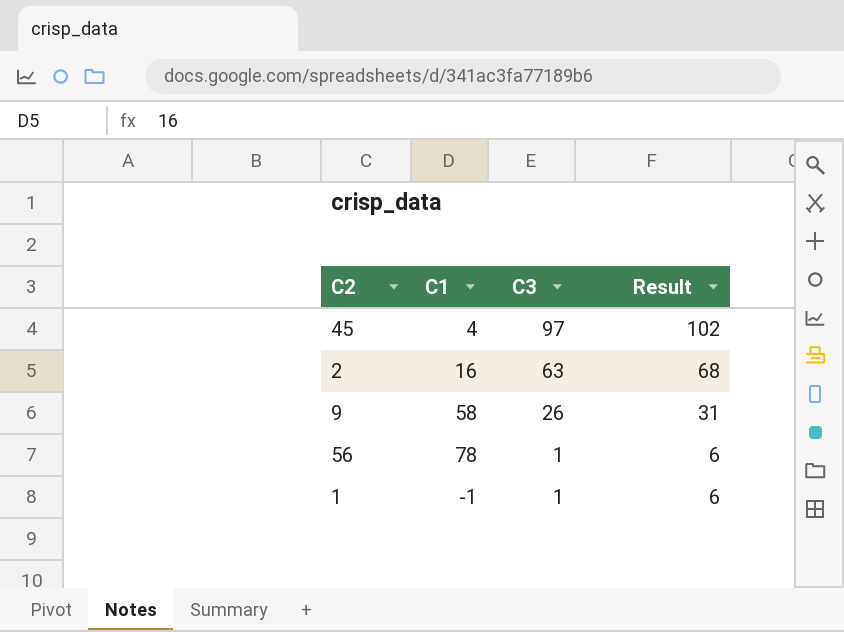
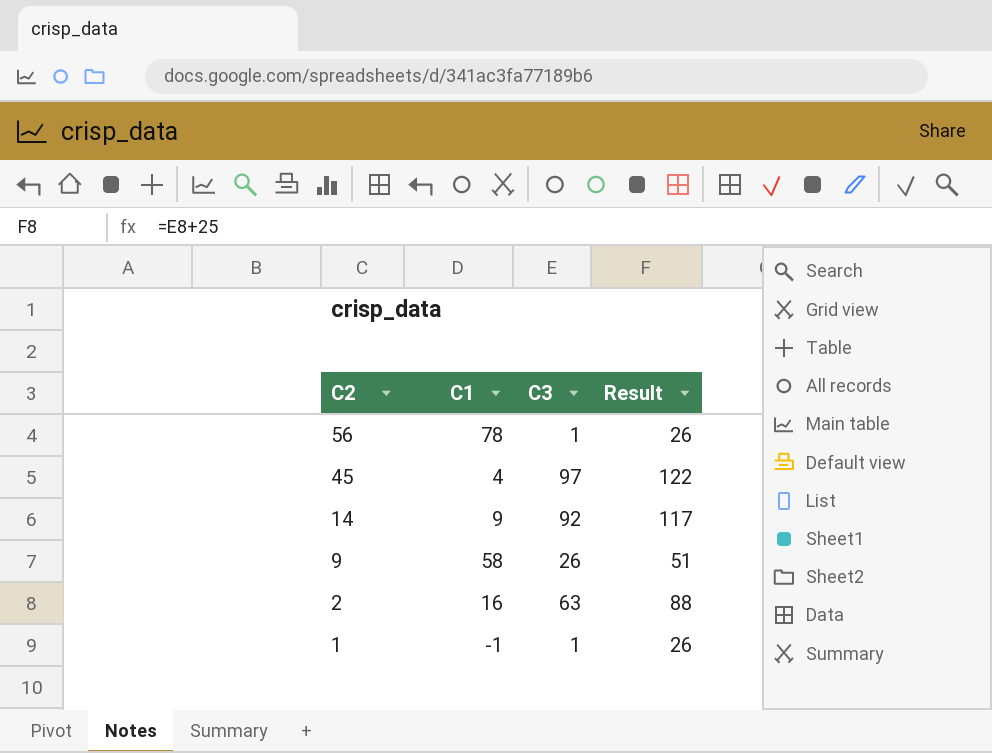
row order: C3 descending -> C2 descending
column Result | formula: [C3] + 5 -> [C3] + 25
row 14: none -> 9 | 92 | 117

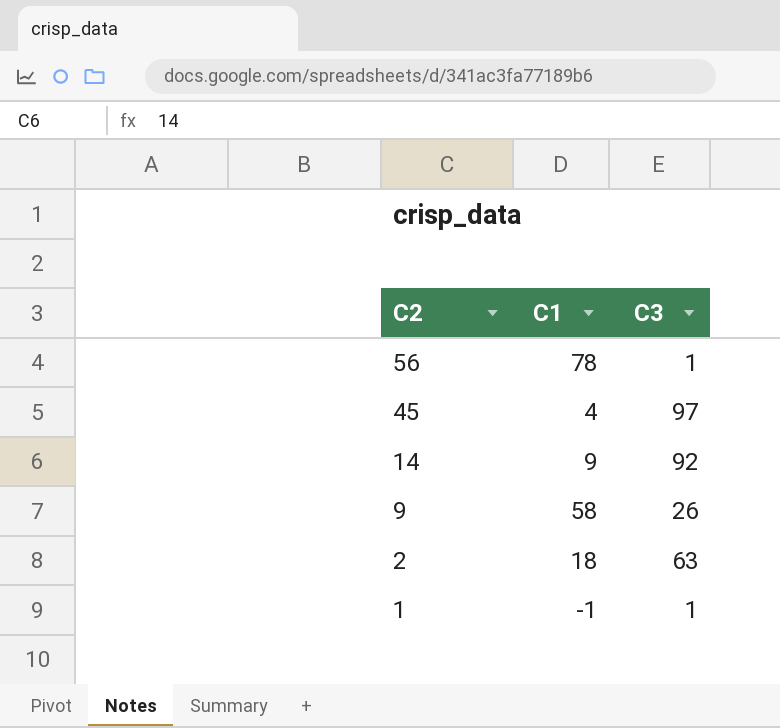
column Result | formula: [C3] + 25 -> none
2 | C1: 16 -> 18

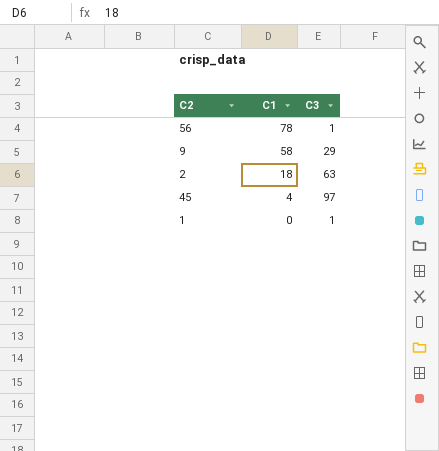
row order: C2 descending -> C1 descending
row 14: 9 | 92 -> none
9 | C3: 26 -> 29
1 | C1: -1 -> 0

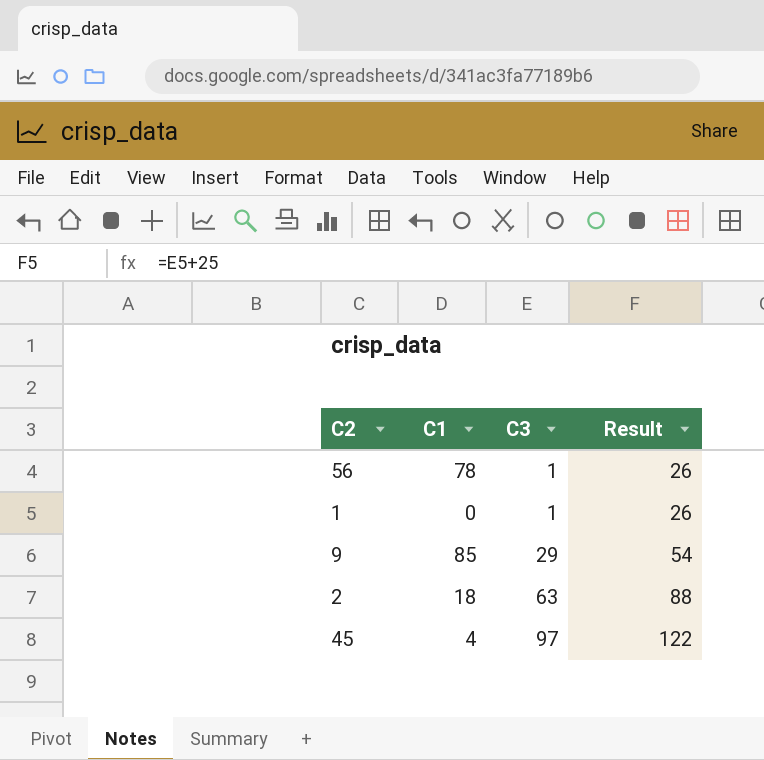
row order: C1 descending -> C3 ascending
column Result | formula: none -> [C3] + 25
9 | C1: 58 -> 85

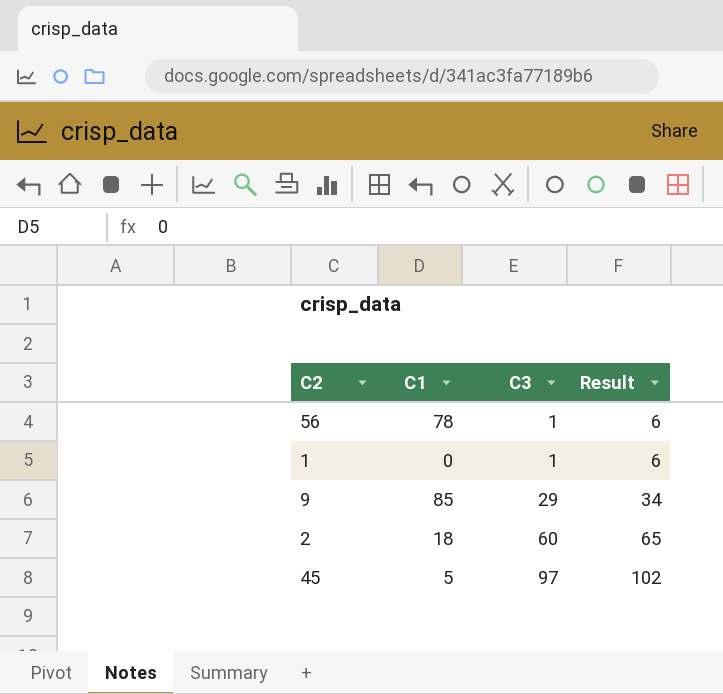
column Result | formula: [C3] + 25 -> [C3] + 5
2 | C3: 63 -> 60
45 | C1: 4 -> 5

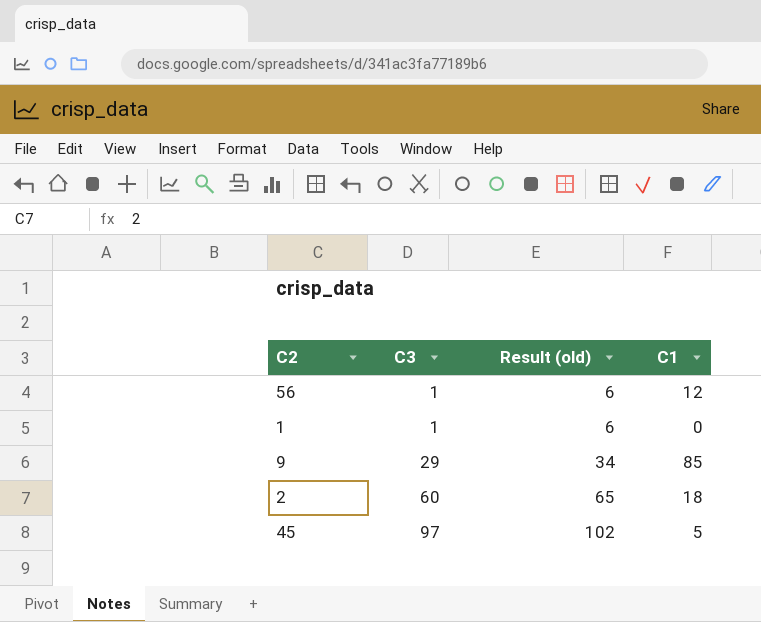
column name: Result -> Result (old)
column C1 | position: 2 -> 4
56 | C1: 78 -> 12

